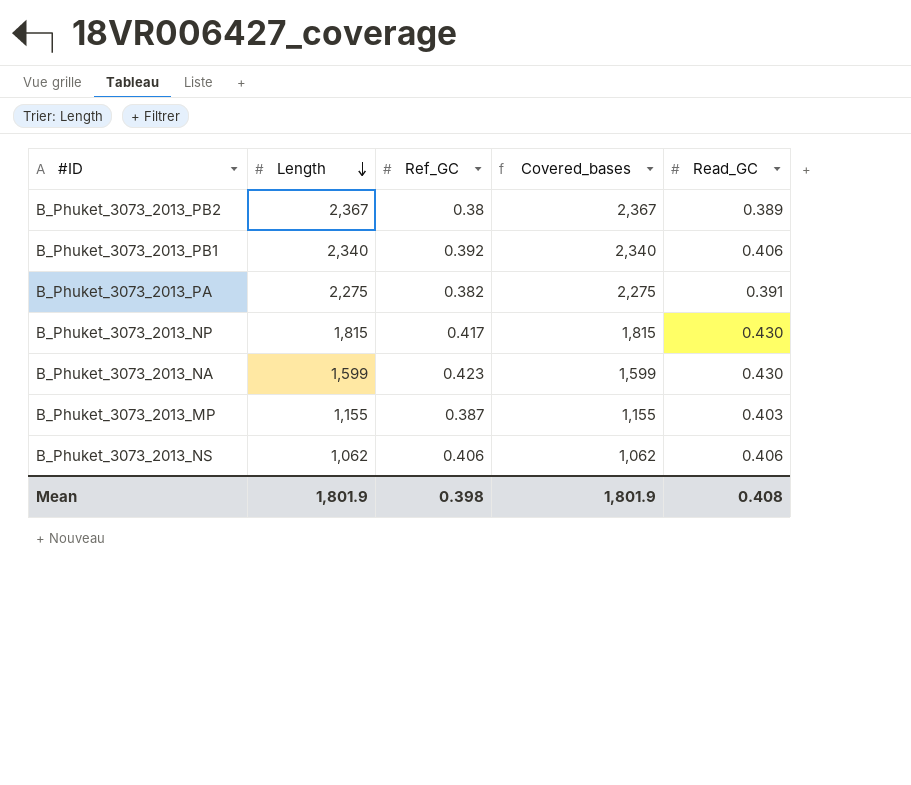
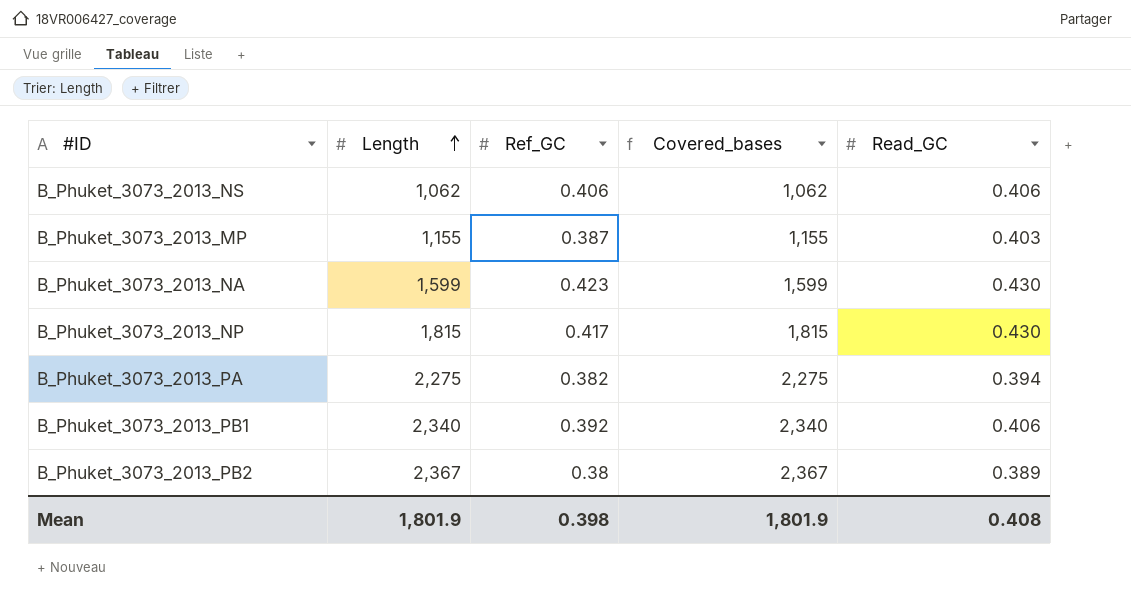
row order: Length descending -> Length ascending
B_Phuket_3073_2013_PA | Read_GC: 0.391 -> 0.394

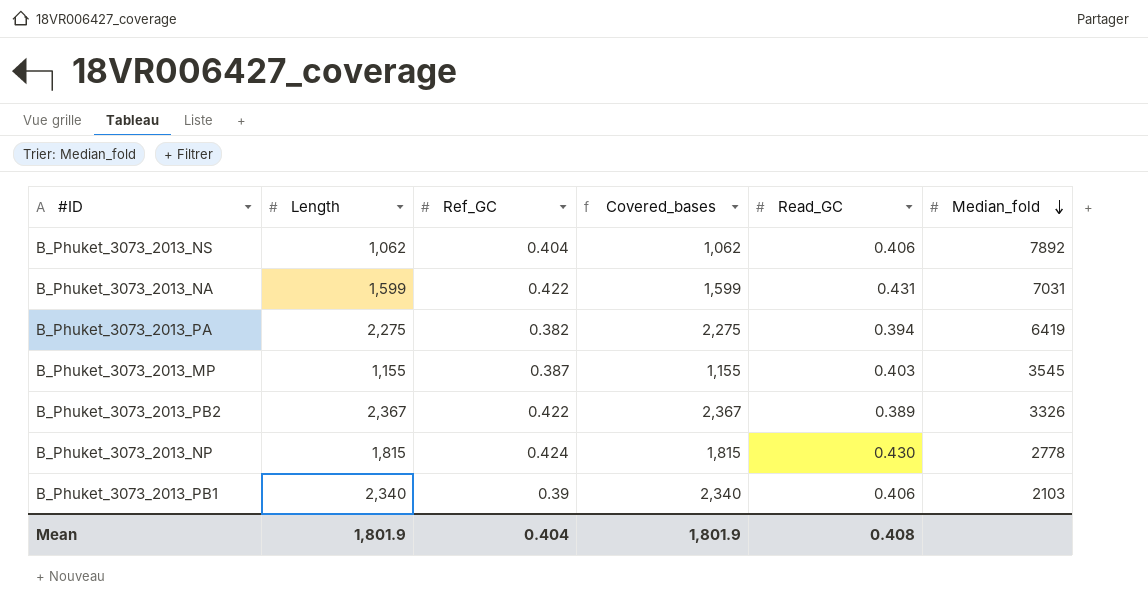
row order: Length ascending -> Median_fold descending
column Median_fold | position: none -> 6
B_Phuket_3073_2013_NS | Ref_GC: 0.406 -> 0.404
B_Phuket_3073_2013_NA | Ref_GC: 0.423 -> 0.422
B_Phuket_3073_2013_NA | Read_GC: 0.430 -> 0.431
B_Phuket_3073_2013_PB2 | Ref_GC: 0.38 -> 0.422
B_Phuket_3073_2013_NP | Ref_GC: 0.417 -> 0.424
B_Phuket_3073_2013_PB1 | Ref_GC: 0.392 -> 0.39
Mean | Ref_GC: 0.398 -> 0.404

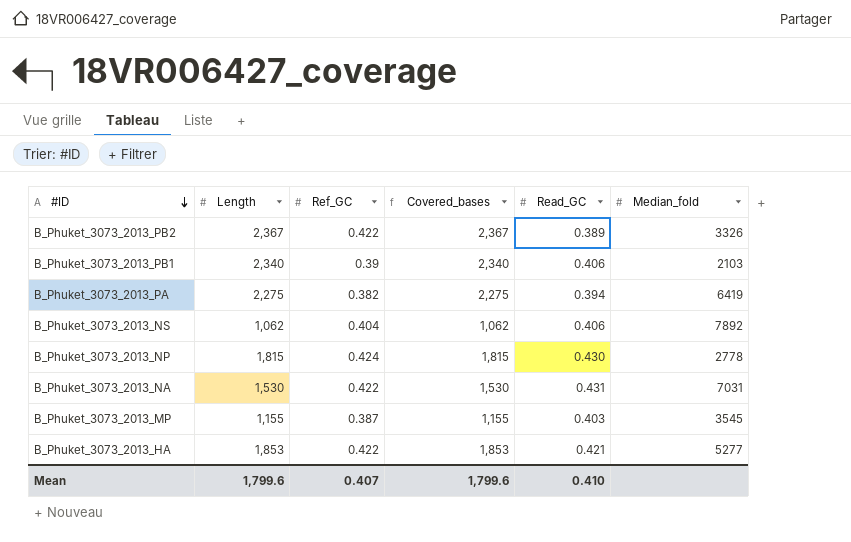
row order: Median_fold descending -> #ID descending
B_Phuket_3073_2013_NA | Length: 1,599 -> 1,530
B_Phuket_3073_2013_NA | Covered_bases: 1,599 -> 1,530
row B_Phuket_3073_2013_HA: none -> 1,853 | 0.422 | 1,853 | 0.421 | 5277
Mean | Length: 1,801.9 -> 1,799.6
Mean | Ref_GC: 0.404 -> 0.407
Mean | Covered_bases: 1,801.9 -> 1,799.6
Mean | Read_GC: 0.408 -> 0.410

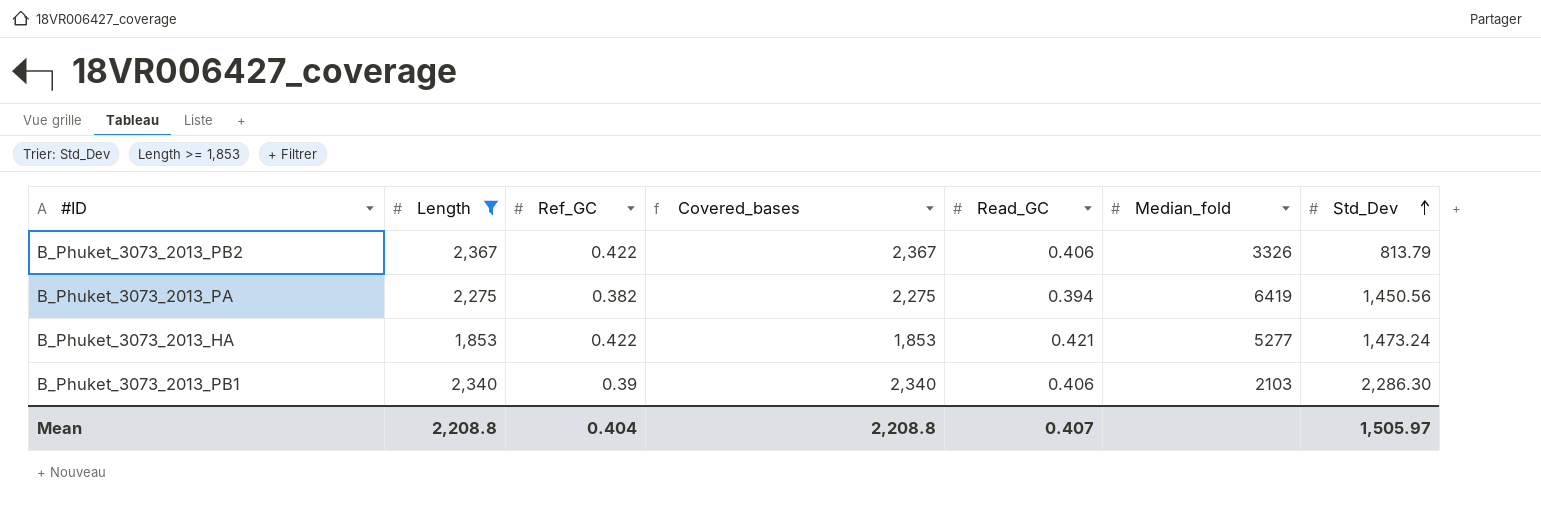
filter: none -> Length >= 1,853
row order: #ID descending -> Std_Dev ascending
column Std_Dev | position: none -> 7
B_Phuket_3073_2013_PB2 | Read_GC: 0.389 -> 0.406
Mean | Length: 1,799.6 -> 2,208.8
Mean | Ref_GC: 0.407 -> 0.404
Mean | Covered_bases: 1,799.6 -> 2,208.8
Mean | Read_GC: 0.410 -> 0.407

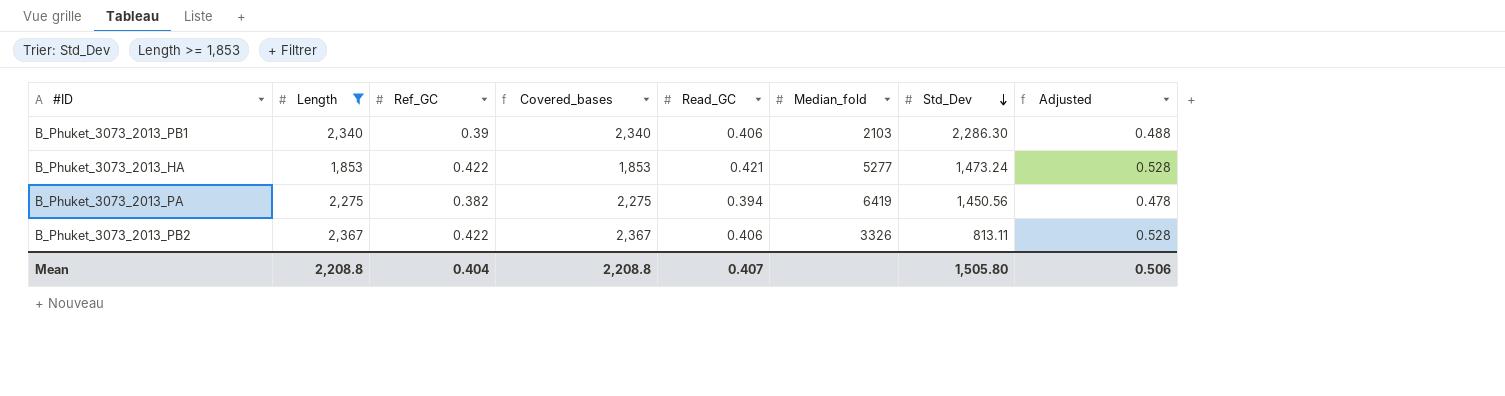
row order: Std_Dev ascending -> Std_Dev descending
column Adjusted | formula: none -> [Ref_GC] * 1.25
B_Phuket_3073_2013_PB2 | Std_Dev: 813.79 -> 813.11
Mean | Std_Dev: 1,505.97 -> 1,505.80

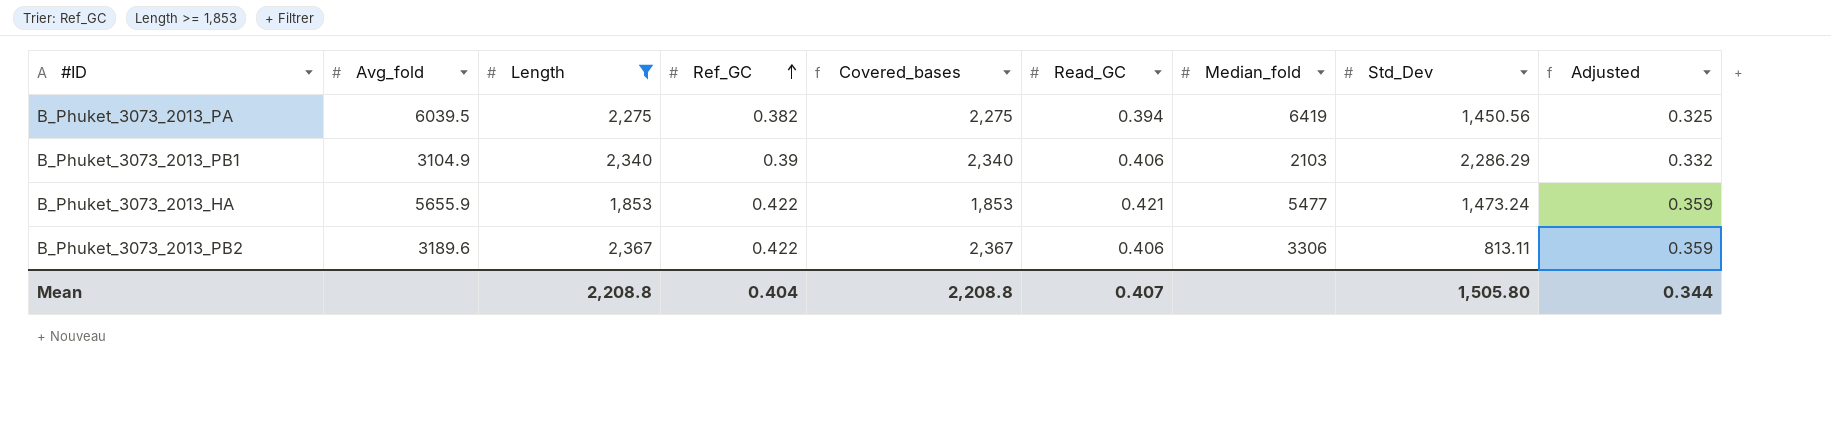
row order: Std_Dev descending -> Ref_GC ascending
column Avg_fold | position: none -> 2
column Adjusted | formula: [Ref_GC] * 1.25 -> [Ref_GC] * 0.85
B_Phuket_3073_2013_PB1 | Std_Dev: 2,286.30 -> 2,286.29
B_Phuket_3073_2013_HA | Median_fold: 5277 -> 5477
B_Phuket_3073_2013_PB2 | Median_fold: 3326 -> 3306
Mean | Adjusted: 0.506 -> 0.344

